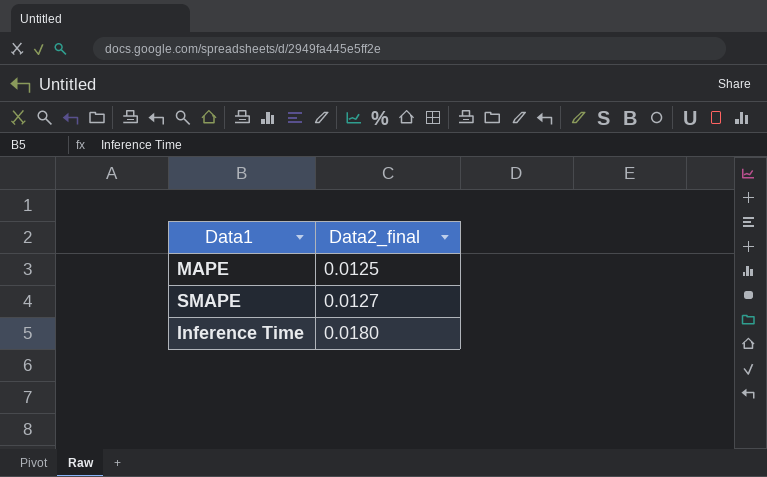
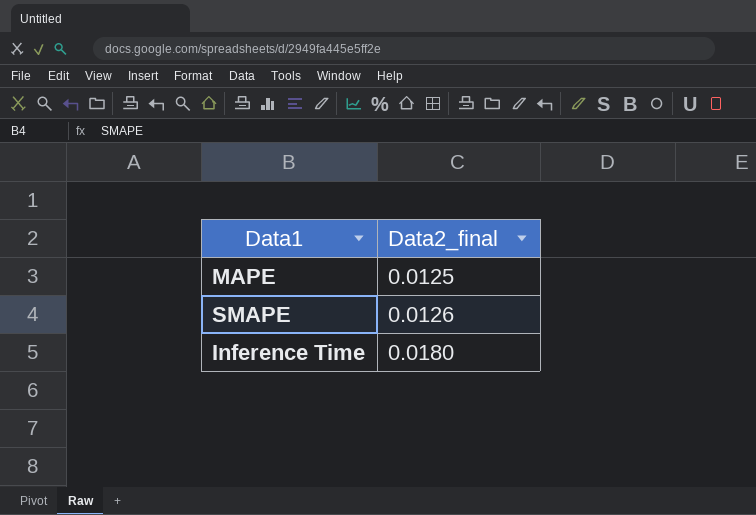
SMAPE | Data2_final: 0.0127 -> 0.0126

